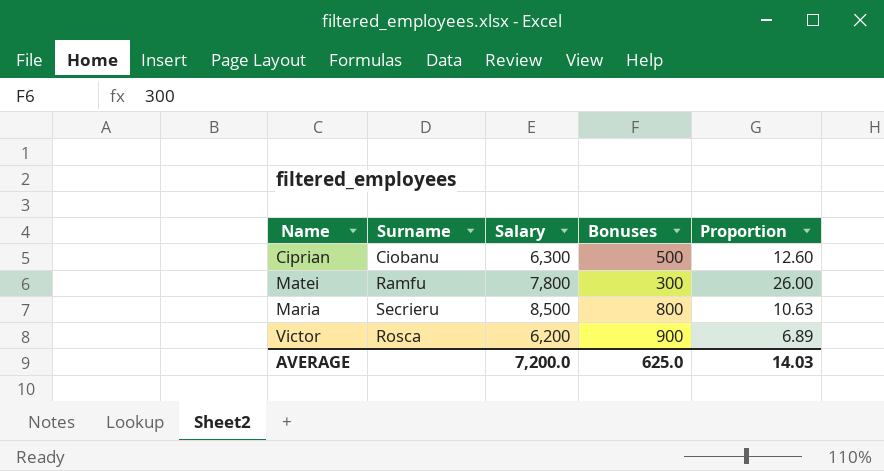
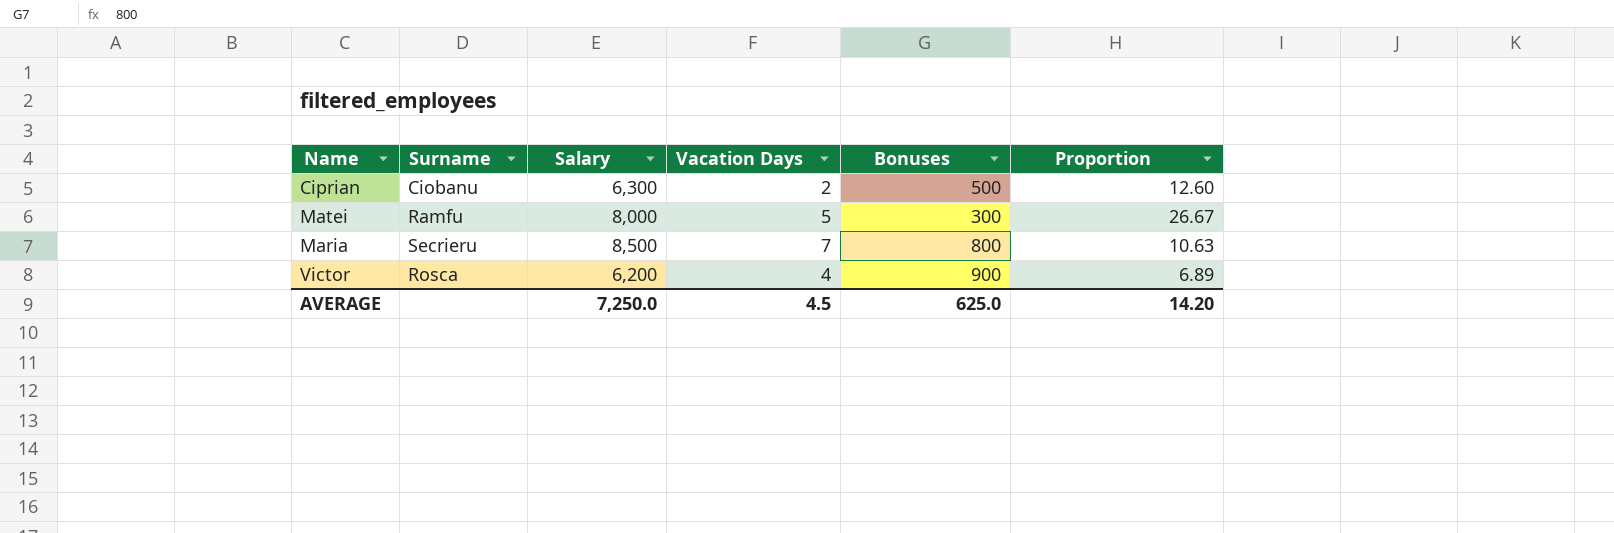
column Vacation Days | position: none -> 4
Matei | Salary: 7,800 -> 8,000
Matei | Proportion: 26.00 -> 26.67
AVERAGE | Salary: 7,200.0 -> 7,250.0
AVERAGE | Proportion: 14.03 -> 14.20

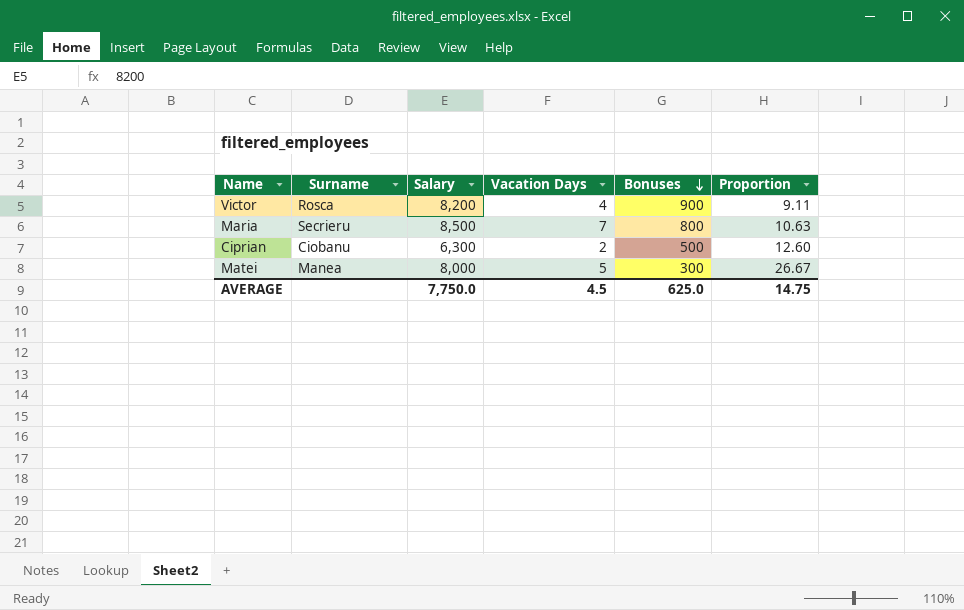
row order: none -> Bonuses descending
Victor | Salary: 6,200 -> 8,200
Victor | Proportion: 6.89 -> 9.11
Matei | Surname: Ramfu -> Manea
AVERAGE | Salary: 7,250.0 -> 7,750.0
AVERAGE | Proportion: 14.20 -> 14.75

